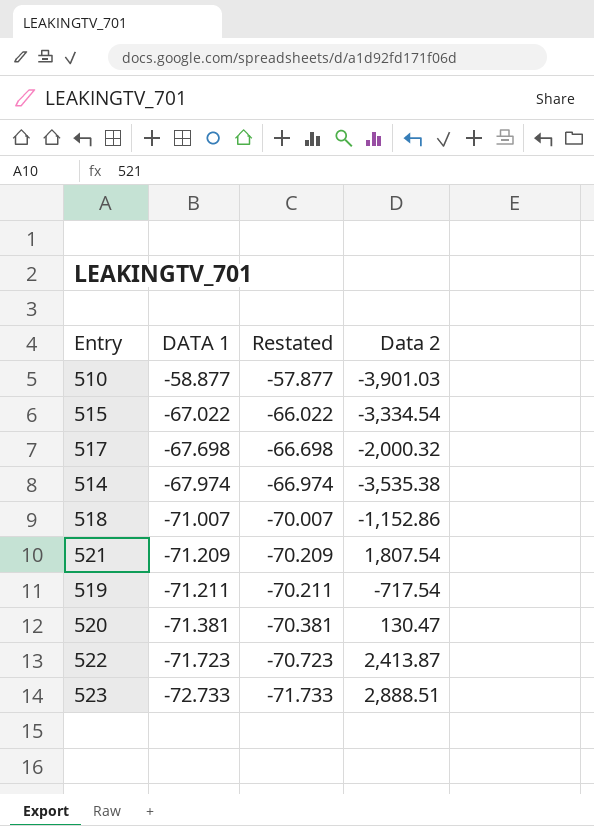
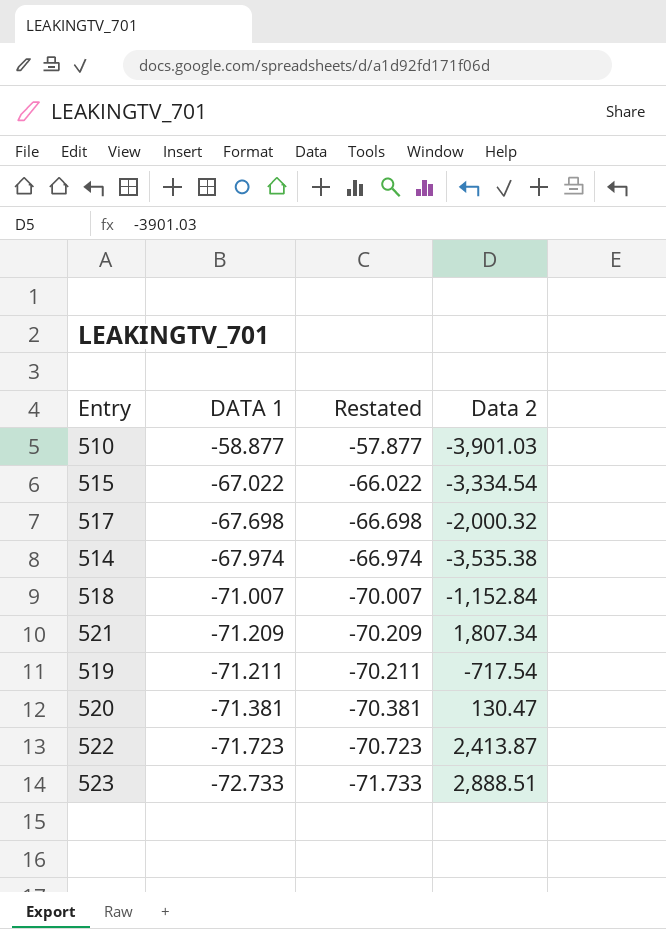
518 | Data 2: -1,152.86 -> -1,152.84
521 | Data 2: 1,807.54 -> 1,807.34

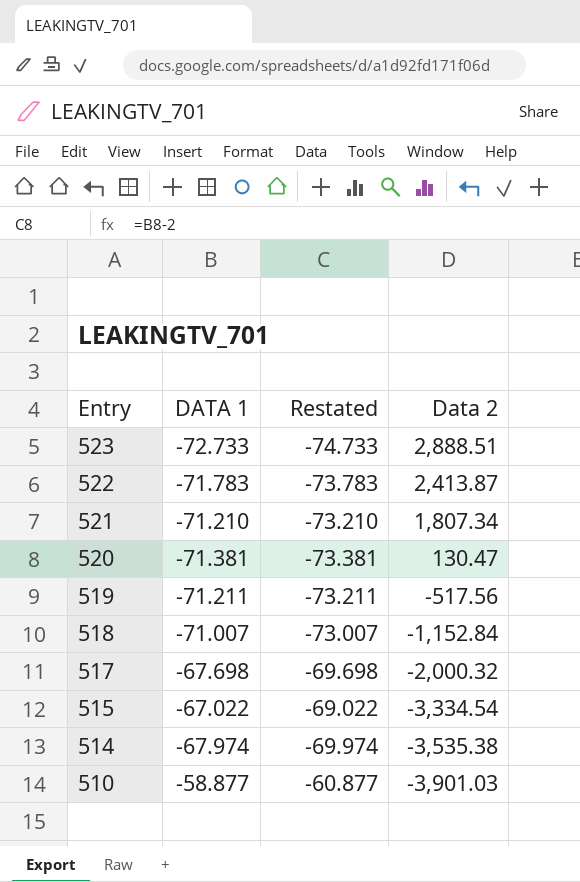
row order: DATA 1 descending -> Entry descending
column Restated | formula: [DATA 1] + 1 -> [DATA 1] - 2
522 | DATA 1: -71.723 -> -71.783
521 | DATA 1: -71.209 -> -71.210
519 | Data 2: -717.54 -> -517.56

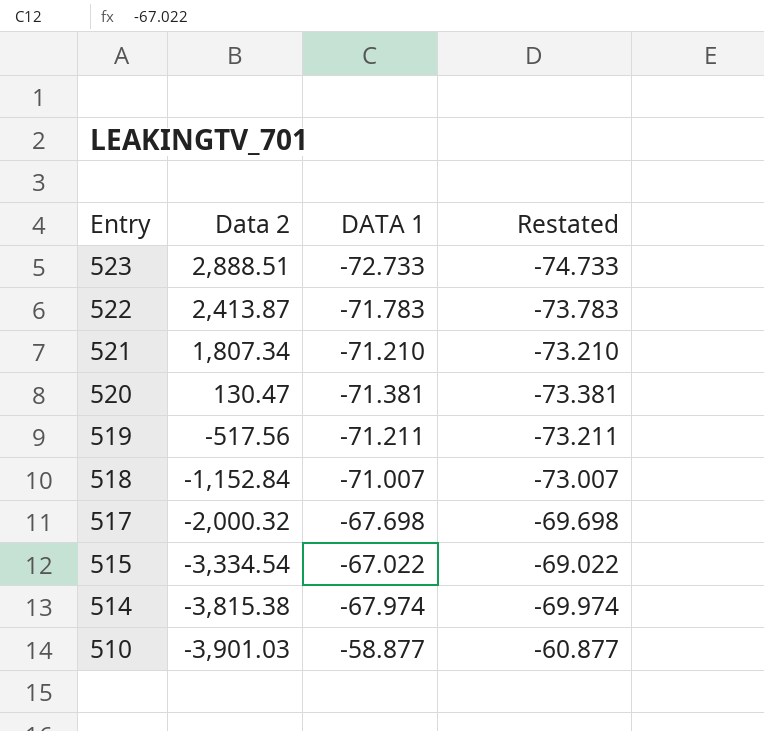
column Data 2 | position: 4 -> 2
514 | Data 2: -3,535.38 -> -3,815.38

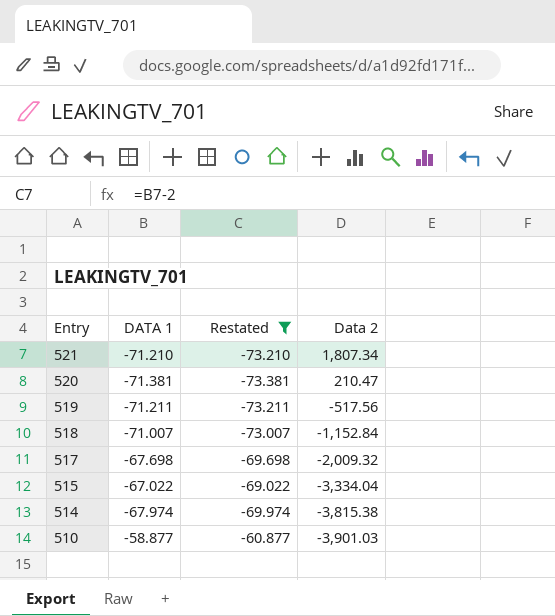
filter: none -> Restated >= -73.381
column Data 2 | position: 2 -> 4
520 | Data 2: 130.47 -> 210.47
517 | Data 2: -2,000.32 -> -2,009.32
515 | Data 2: -3,334.54 -> -3,334.04

